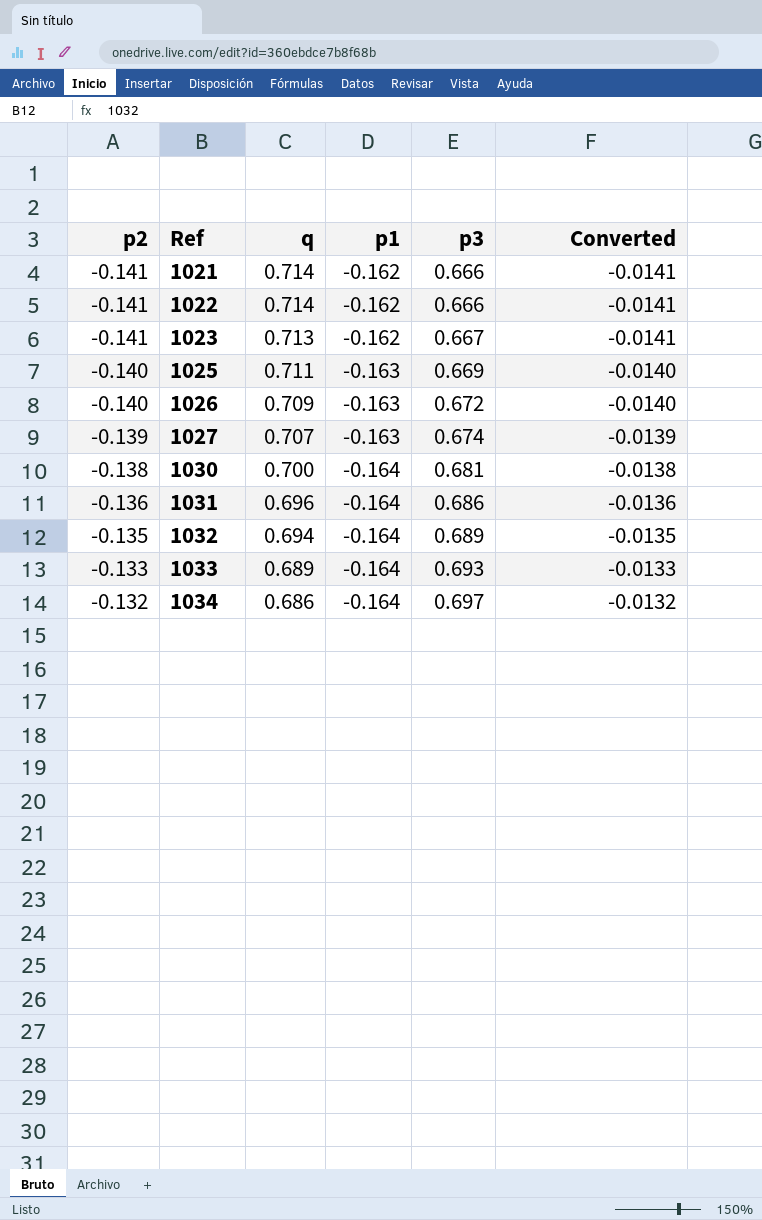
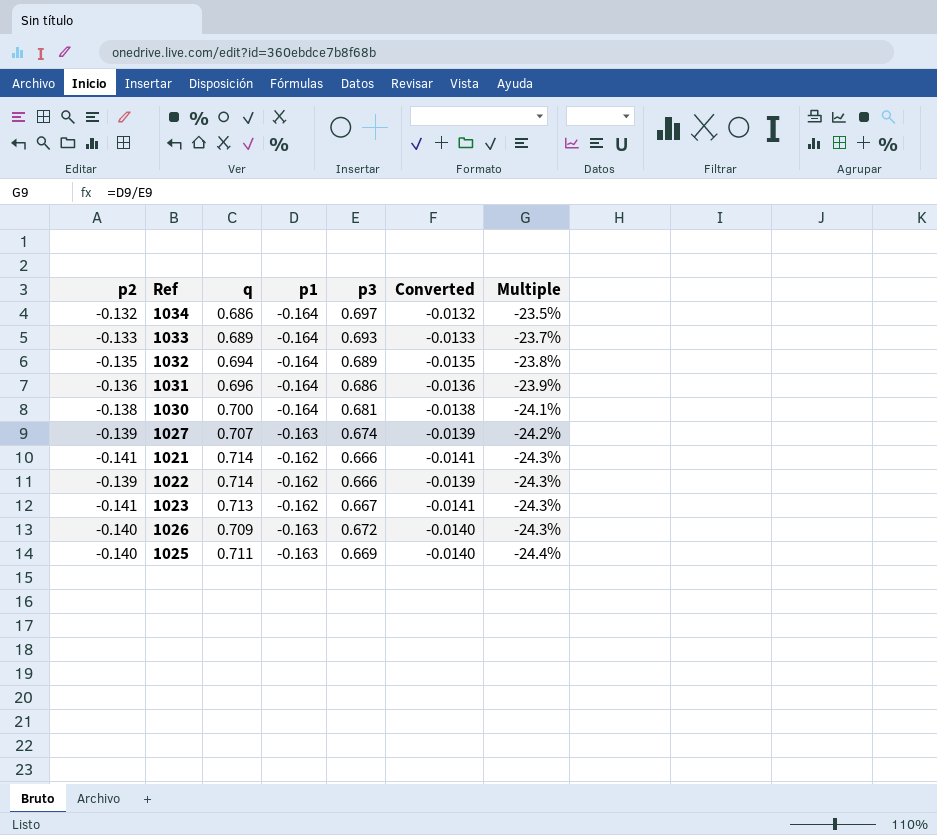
row order: p2 ascending -> Multiple descending
column Multiple | formula: none -> [p1] / [p3]
1022 | p2: -0.141 -> -0.139
1022 | Converted: -0.0141 -> -0.0139

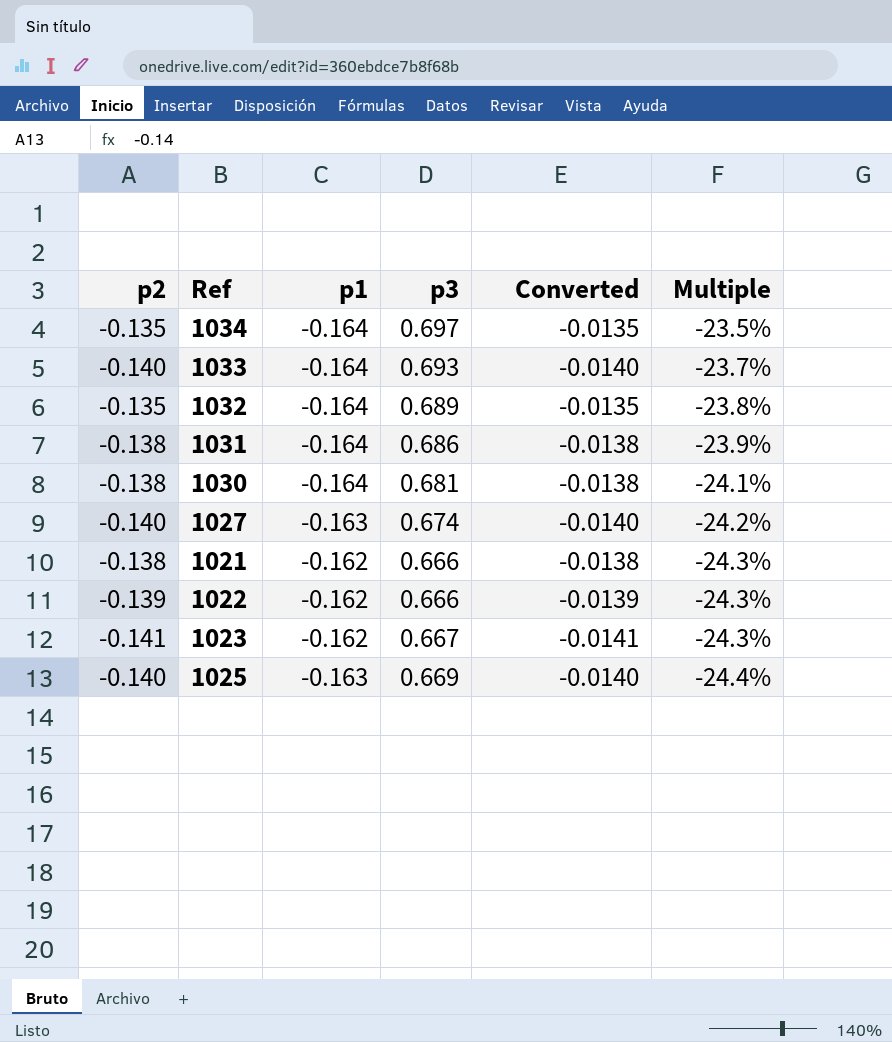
column q | position: 3 -> none
row 1026: -0.140 | 0.709 | -0.163 | 0.672 | -0.0140 | -24.3% -> none
1034 | p2: -0.132 -> -0.135
1034 | Converted: -0.0132 -> -0.0135
1033 | p2: -0.133 -> -0.140
1033 | Converted: -0.0133 -> -0.0140
1031 | p2: -0.136 -> -0.138
1031 | Converted: -0.0136 -> -0.0138
1027 | p2: -0.139 -> -0.140
1027 | Converted: -0.0139 -> -0.0140
1021 | p2: -0.141 -> -0.138
1021 | Converted: -0.0141 -> -0.0138

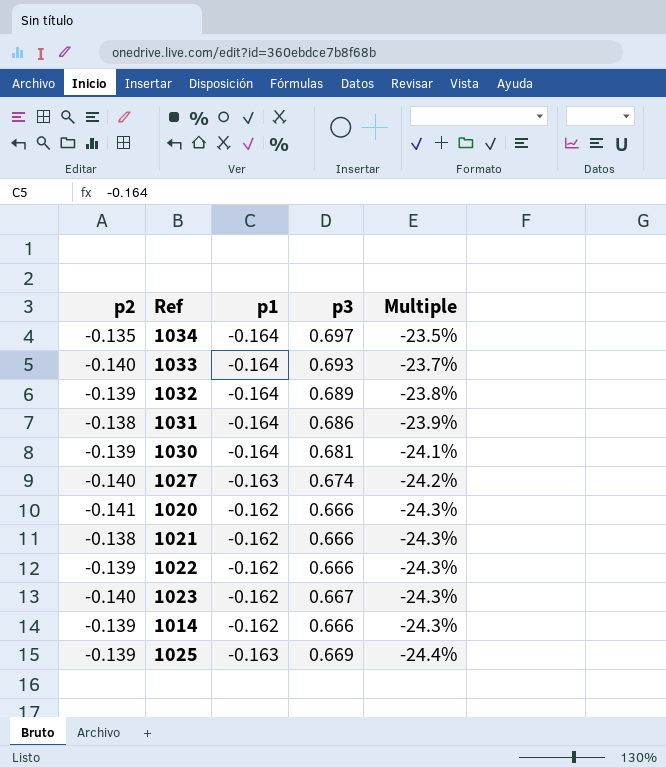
column Converted | formula: [p2] * 0.1 -> none
1032 | p2: -0.135 -> -0.139
1030 | p2: -0.138 -> -0.139
row 1020: none -> -0.141 | -0.162 | 0.666 | -24.3%
1023 | p2: -0.141 -> -0.140
row 1014: none -> -0.139 | -0.162 | 0.666 | -24.3%
1025 | p2: -0.140 -> -0.139

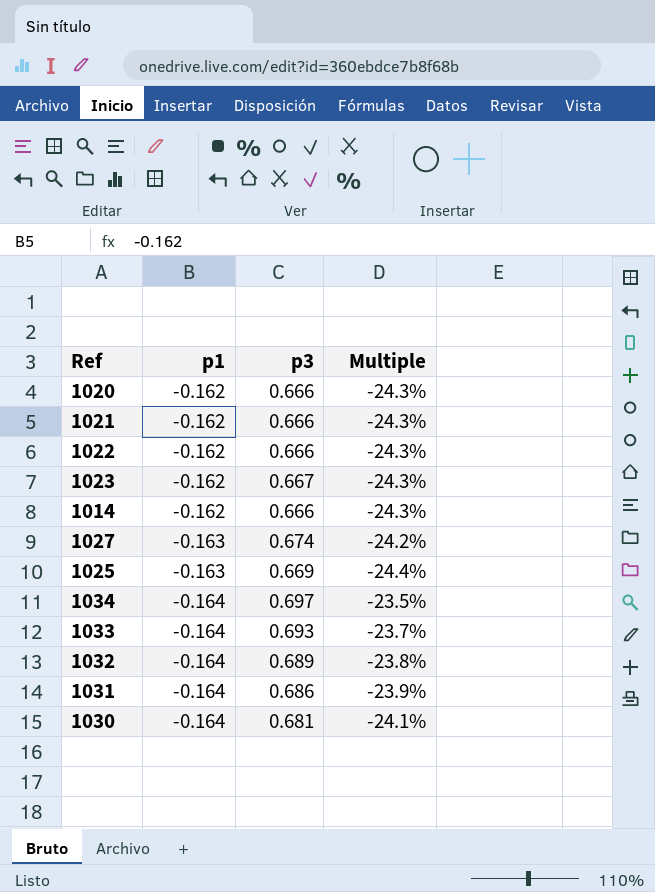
row order: Multiple descending -> p1 descending
column p2 | position: 1 -> none

